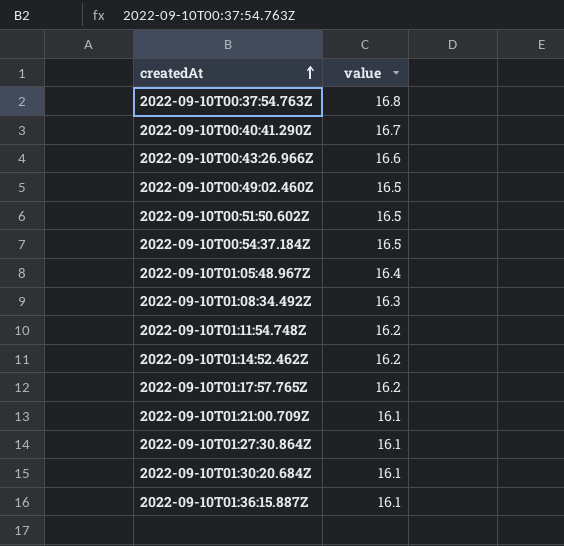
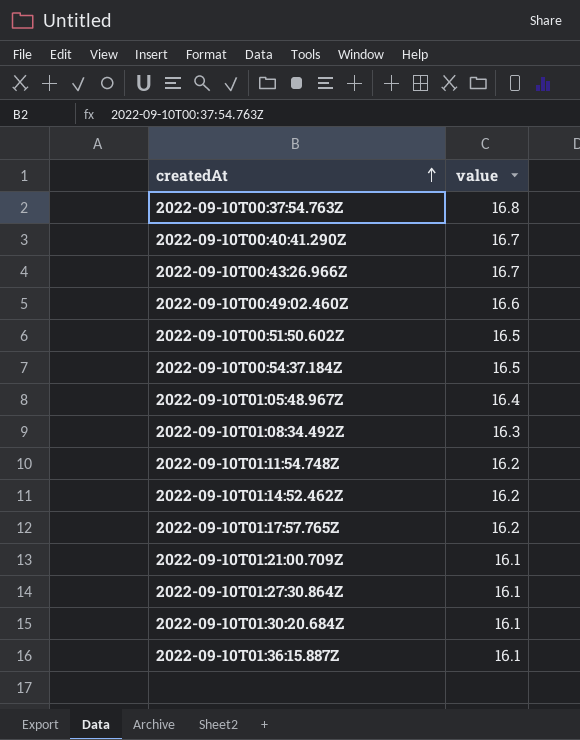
2022-09-10T00:43:26.966Z | value: 16.6 -> 16.7
2022-09-10T00:49:02.460Z | value: 16.5 -> 16.6

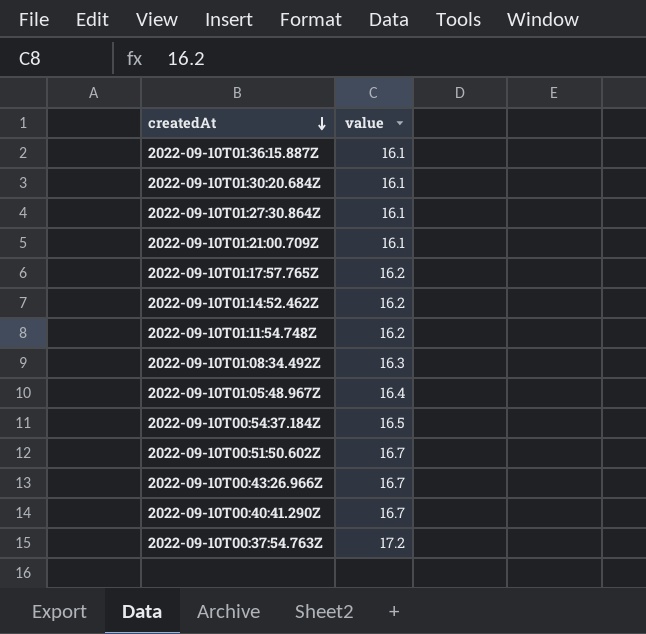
row order: createdAt ascending -> createdAt descending
row 2022-09-10T00:49:02.460Z: 16.6 -> none
2022-09-10T00:51:50.602Z | value: 16.5 -> 16.7
2022-09-10T00:37:54.763Z | value: 16.8 -> 17.2

